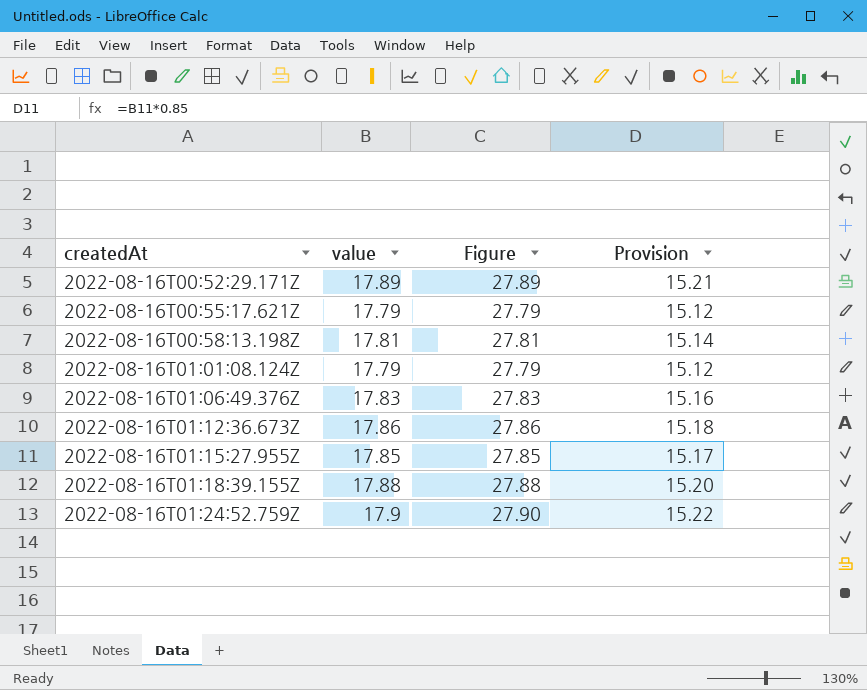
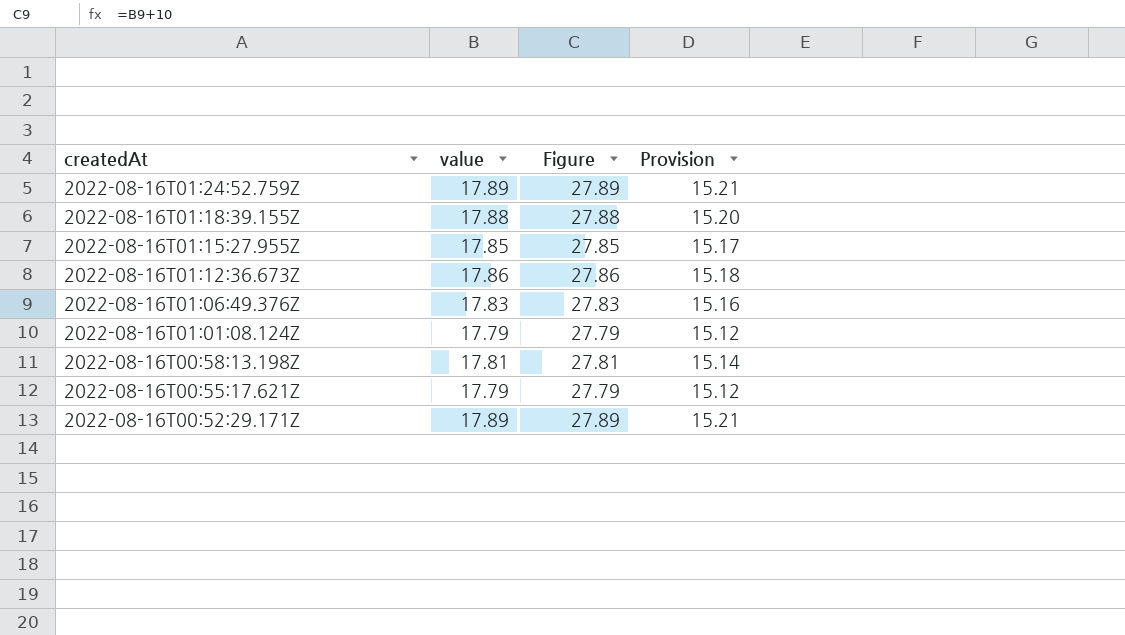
row order: createdAt ascending -> createdAt descending
2022-08-16T01:24:52.759Z | value: 17.9 -> 17.89
2022-08-16T01:24:52.759Z | Figure: 27.90 -> 27.89
2022-08-16T01:24:52.759Z | Provision: 15.22 -> 15.21

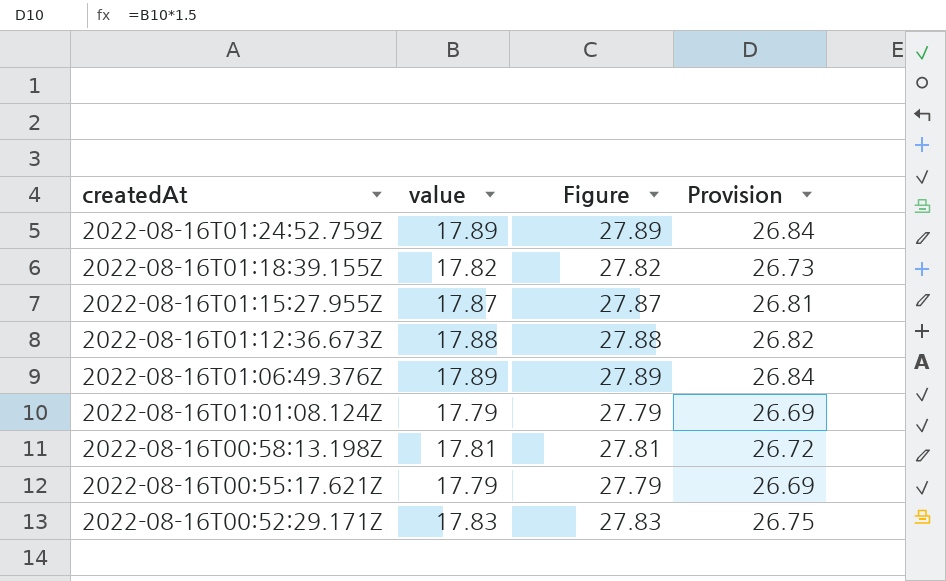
column Provision | formula: [value] * 0.85 -> [value] * 1.5
2022-08-16T01:18:39.155Z | value: 17.88 -> 17.82
2022-08-16T01:18:39.155Z | Figure: 27.88 -> 27.82
2022-08-16T01:15:27.955Z | value: 17.85 -> 17.87
2022-08-16T01:15:27.955Z | Figure: 27.85 -> 27.87
2022-08-16T01:12:36.673Z | value: 17.86 -> 17.88
2022-08-16T01:12:36.673Z | Figure: 27.86 -> 27.88
2022-08-16T01:06:49.376Z | value: 17.83 -> 17.89
2022-08-16T01:06:49.376Z | Figure: 27.83 -> 27.89
2022-08-16T00:52:29.171Z | value: 17.89 -> 17.83
2022-08-16T00:52:29.171Z | Figure: 27.89 -> 27.83

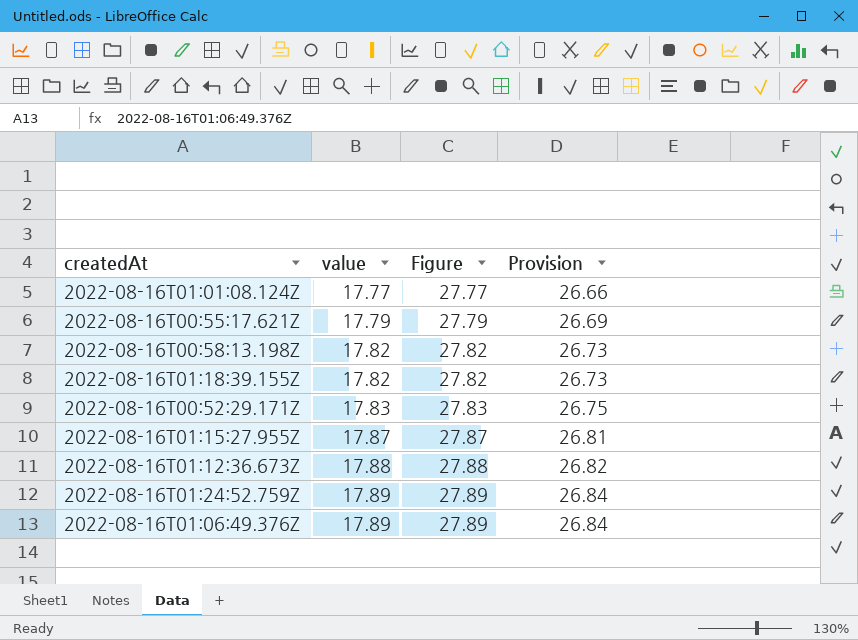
row order: createdAt descending -> value ascending
2022-08-16T01:01:08.124Z | value: 17.79 -> 17.77
2022-08-16T01:01:08.124Z | Figure: 27.79 -> 27.77
2022-08-16T01:01:08.124Z | Provision: 26.69 -> 26.66
2022-08-16T00:58:13.198Z | value: 17.81 -> 17.82
2022-08-16T00:58:13.198Z | Figure: 27.81 -> 27.82
2022-08-16T00:58:13.198Z | Provision: 26.72 -> 26.73

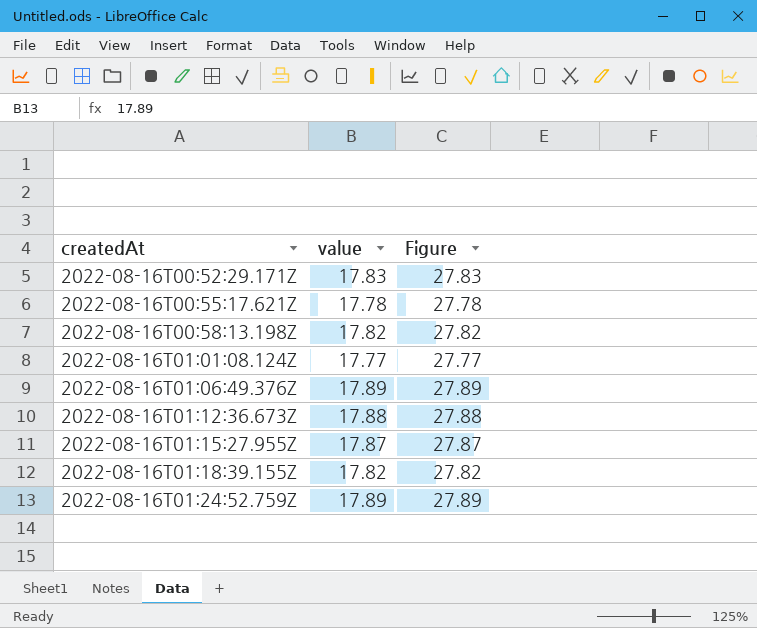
row order: value ascending -> createdAt ascending
column Provision | formula: [value] * 1.5 -> none
2022-08-16T00:55:17.621Z | value: 17.79 -> 17.78
2022-08-16T00:55:17.621Z | Figure: 27.79 -> 27.78

